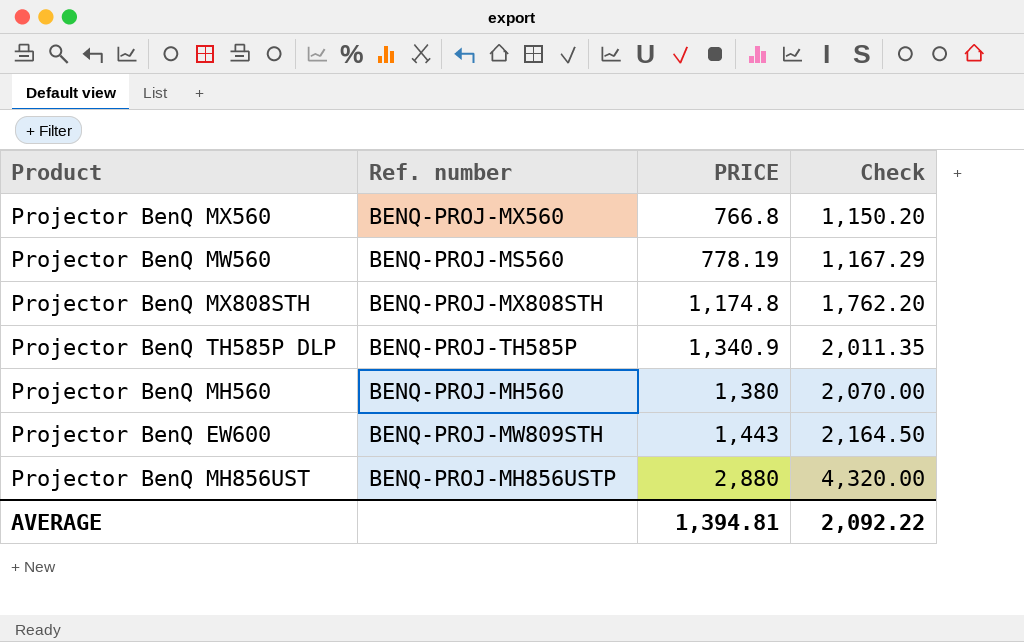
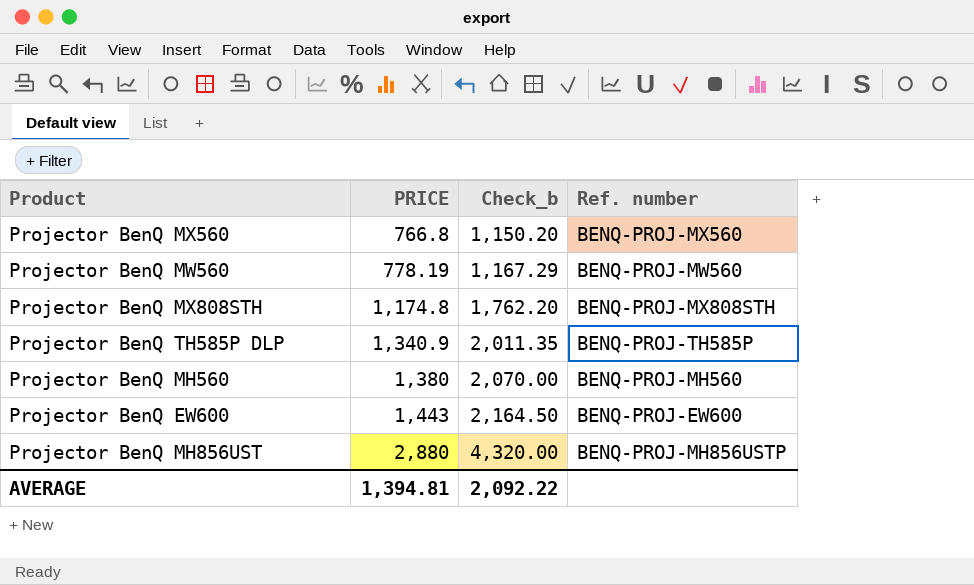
column name: Check -> Check_b
column Ref. number | position: 2 -> 4
Projector BenQ MW560 | Ref. number: BENQ-PROJ-MS560 -> BENQ-PROJ-MW560
Projector BenQ EW600 | Ref. number: BENQ-PROJ-MW809STH -> BENQ-PROJ-EW600

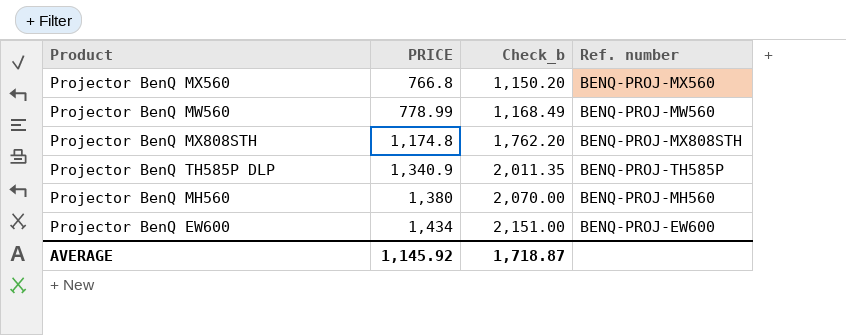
row Projector BenQ MH856UST: 2,880 | 4,320.00 | BENQ-PROJ-MH856USTP -> none
Projector BenQ MW560 | PRICE: 778.19 -> 778.99
Projector BenQ MW560 | Check_b: 1,167.29 -> 1,168.49
Projector BenQ EW600 | PRICE: 1,443 -> 1,434
Projector BenQ EW600 | Check_b: 2,164.50 -> 2,151.00
AVERAGE | PRICE: 1,394.81 -> 1,145.92
AVERAGE | Check_b: 2,092.22 -> 1,718.87

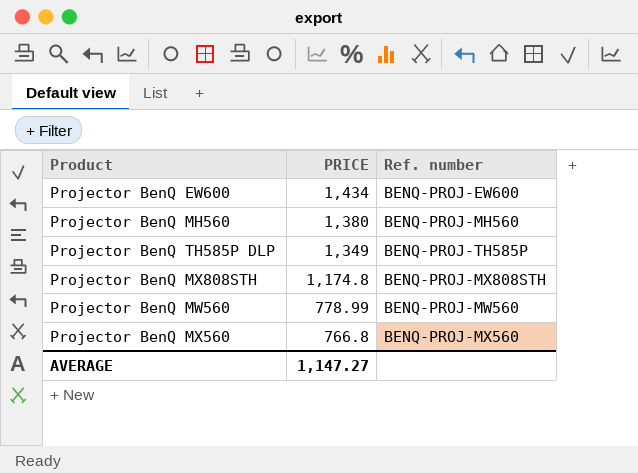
row order: PRICE ascending -> PRICE descending
column Check_b | formula: [PRICE] * 1.5 -> none
Projector BenQ TH585P DLP | PRICE: 1,340.9 -> 1,349
AVERAGE | PRICE: 1,145.92 -> 1,147.27

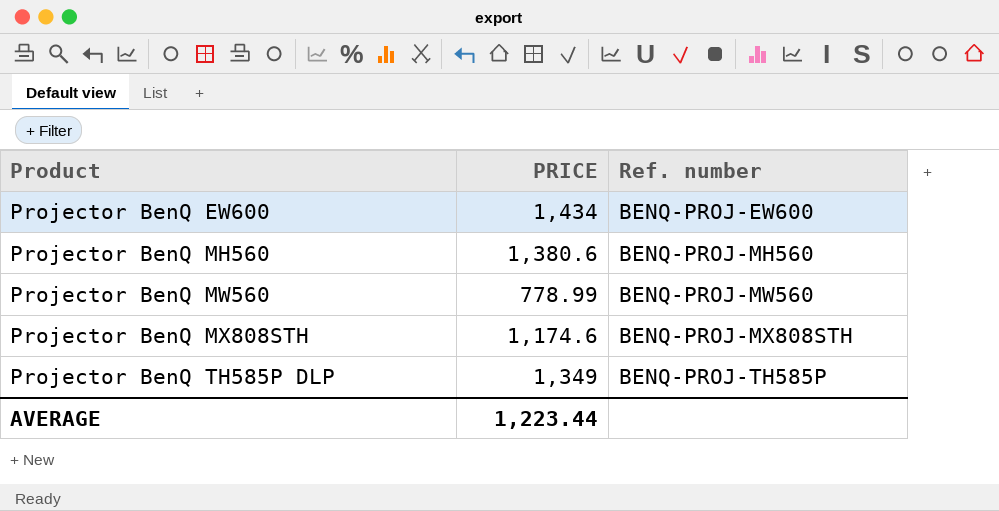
row order: PRICE descending -> Product ascending
row Projector BenQ MX560: 766.8 | BENQ-PROJ-MX560 -> none
Projector BenQ MH560 | PRICE: 1,380 -> 1,380.6
Projector BenQ MX808STH | PRICE: 1,174.8 -> 1,174.6
AVERAGE | PRICE: 1,147.27 -> 1,223.44

